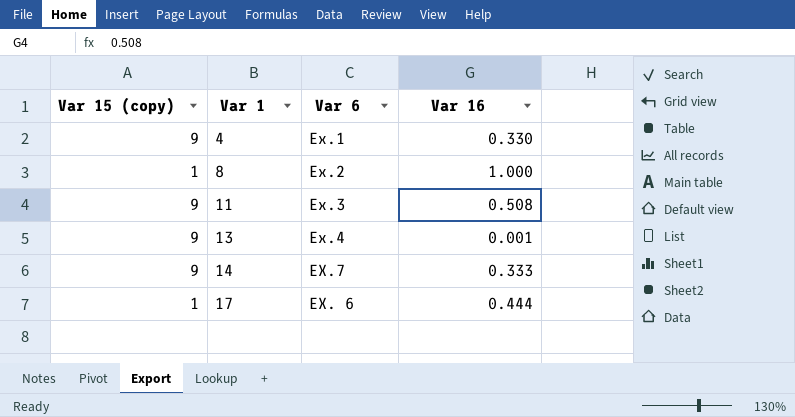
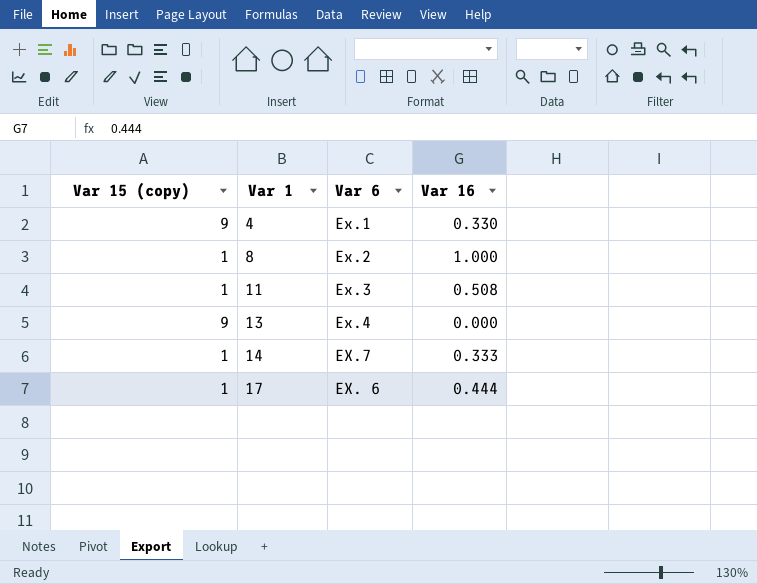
11 | Var 15 (copy): 9 -> 1
13 | Var 16: 0.001 -> 0.000
14 | Var 15 (copy): 9 -> 1

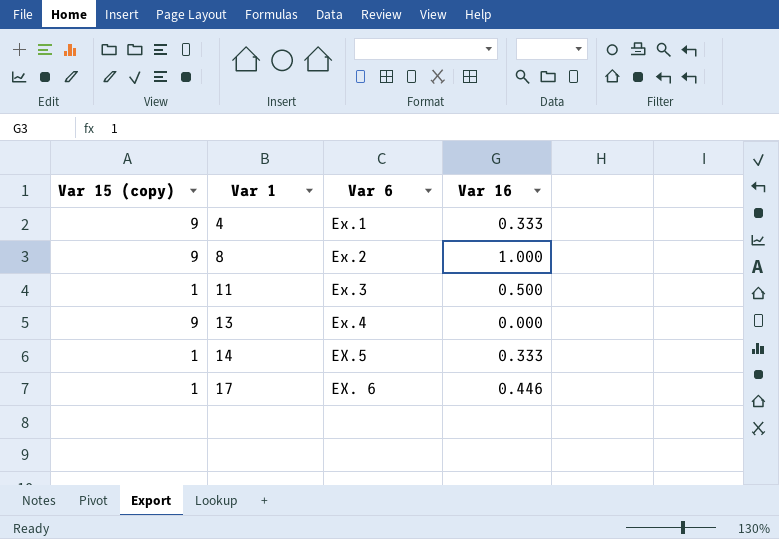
4 | Var 16: 0.330 -> 0.333
8 | Var 15 (copy): 1 -> 9
11 | Var 16: 0.508 -> 0.500
14 | Var 6: EX.7 -> EX.5
17 | Var 16: 0.444 -> 0.446

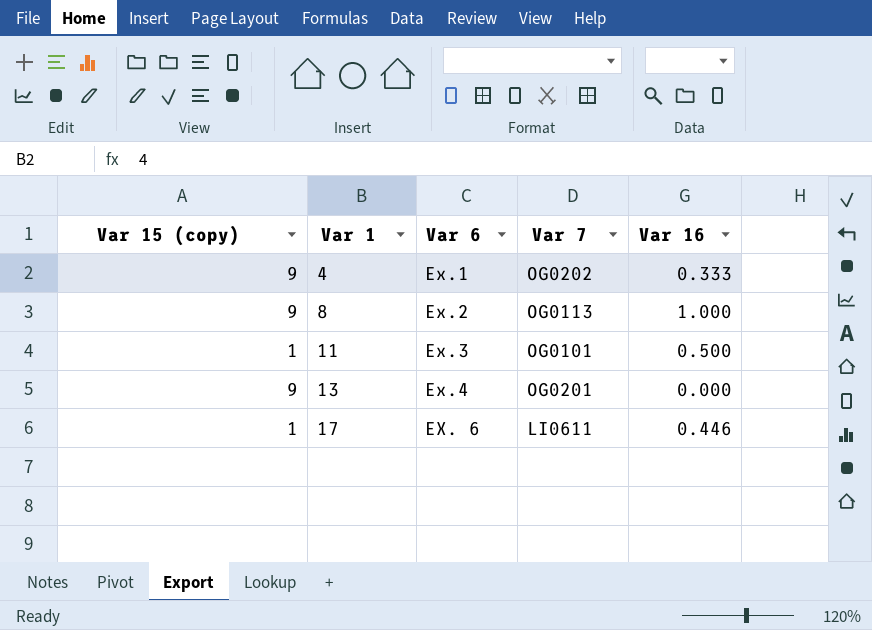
column Var 7 | position: none -> 4
row 14: 1 | EX.5 | 0.333 -> none

